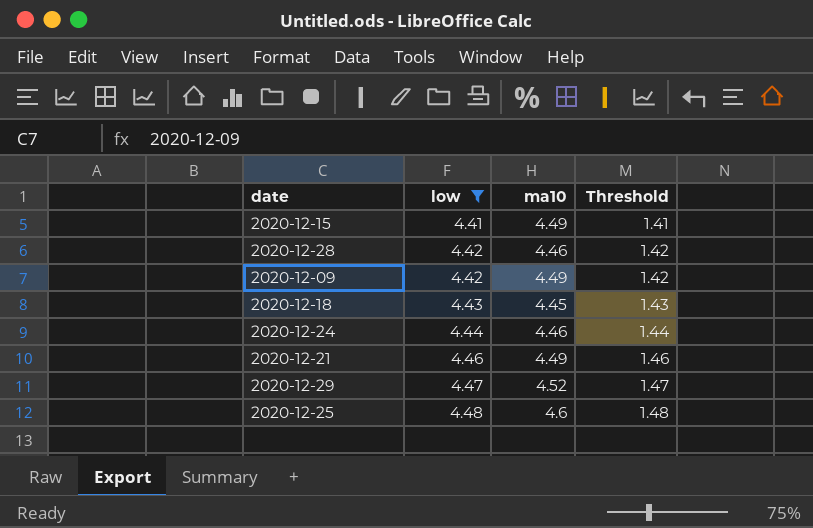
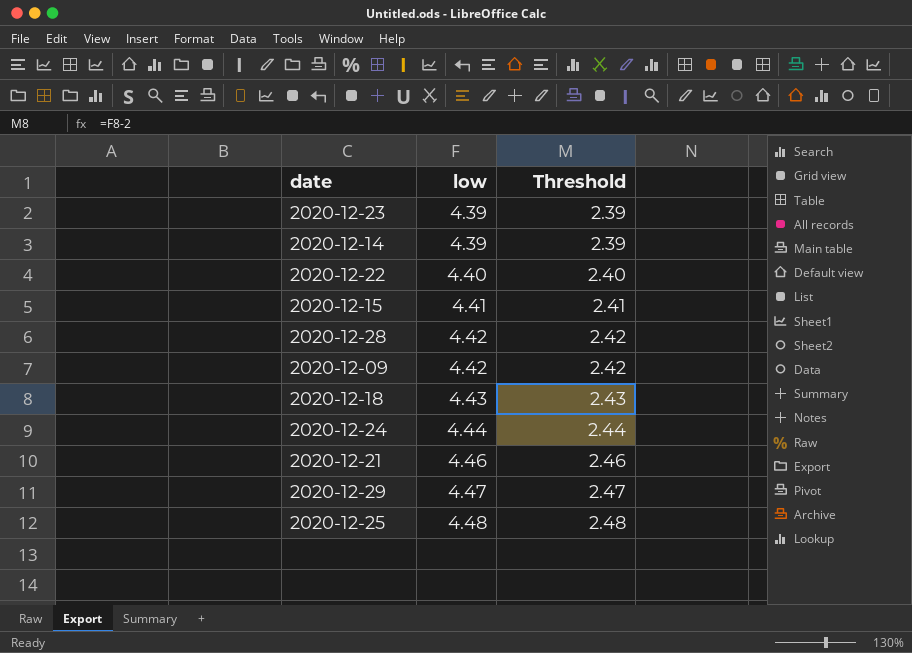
filter: low >= 4.41 -> none
column ma10 | position: 3 -> none
column Threshold | formula: [low] - 3 -> [low] - 2

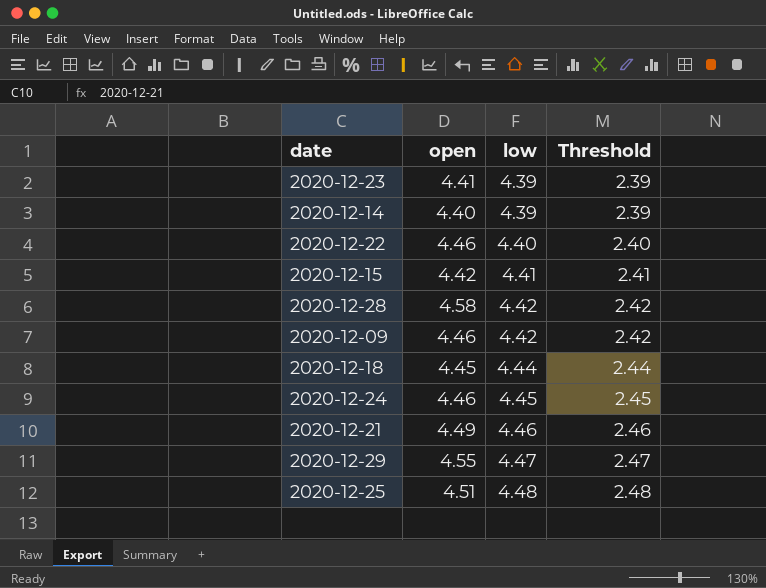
column open | position: none -> 2
2020-12-18 | low: 4.43 -> 4.44
2020-12-18 | Threshold: 2.43 -> 2.44
2020-12-24 | low: 4.44 -> 4.45
2020-12-24 | Threshold: 2.44 -> 2.45

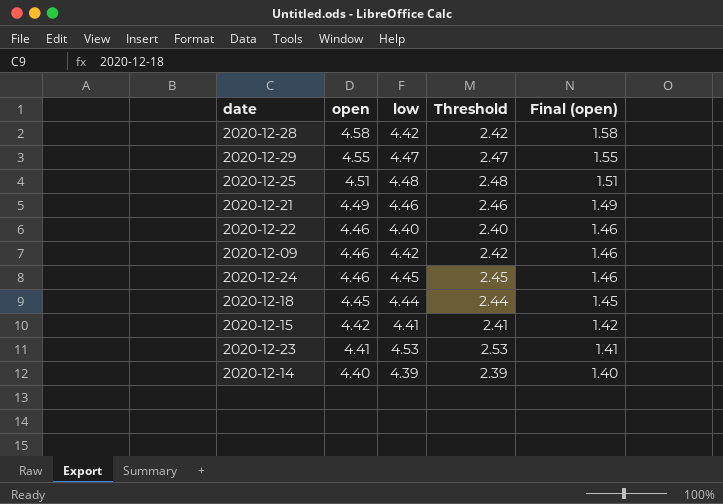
row order: low ascending -> open descending
column Final (open) | formula: none -> [open] - 3
2020-12-23 | low: 4.39 -> 4.53
2020-12-23 | Threshold: 2.39 -> 2.53

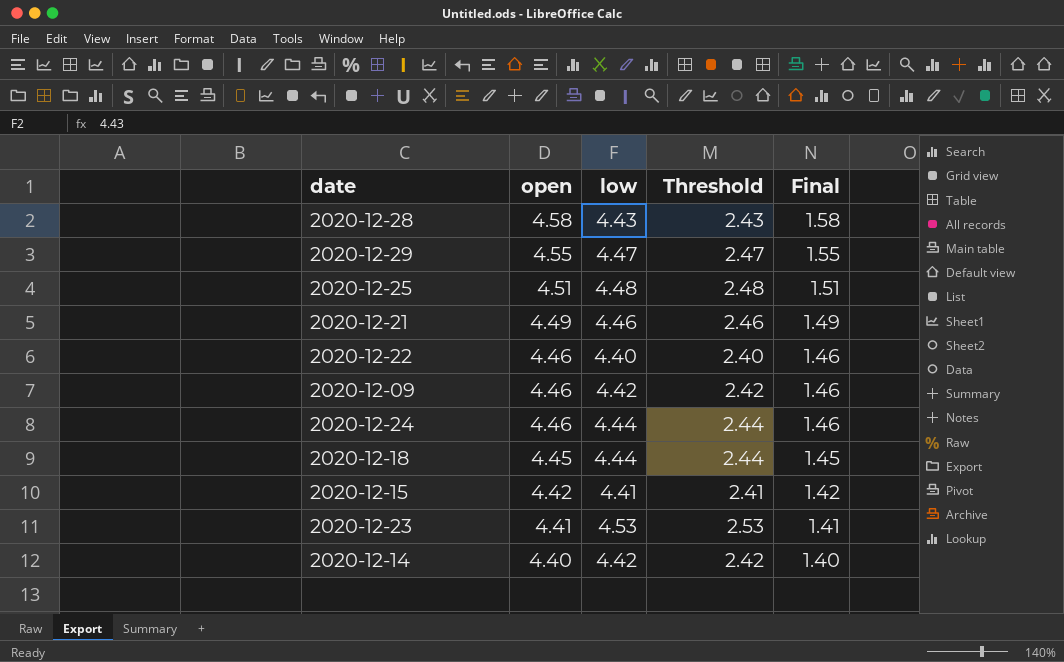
column name: Final (open) -> Final
2020-12-28 | low: 4.42 -> 4.43
2020-12-28 | Threshold: 2.42 -> 2.43
2020-12-24 | low: 4.45 -> 4.44
2020-12-24 | Threshold: 2.45 -> 2.44
2020-12-14 | low: 4.39 -> 4.42
2020-12-14 | Threshold: 2.39 -> 2.42

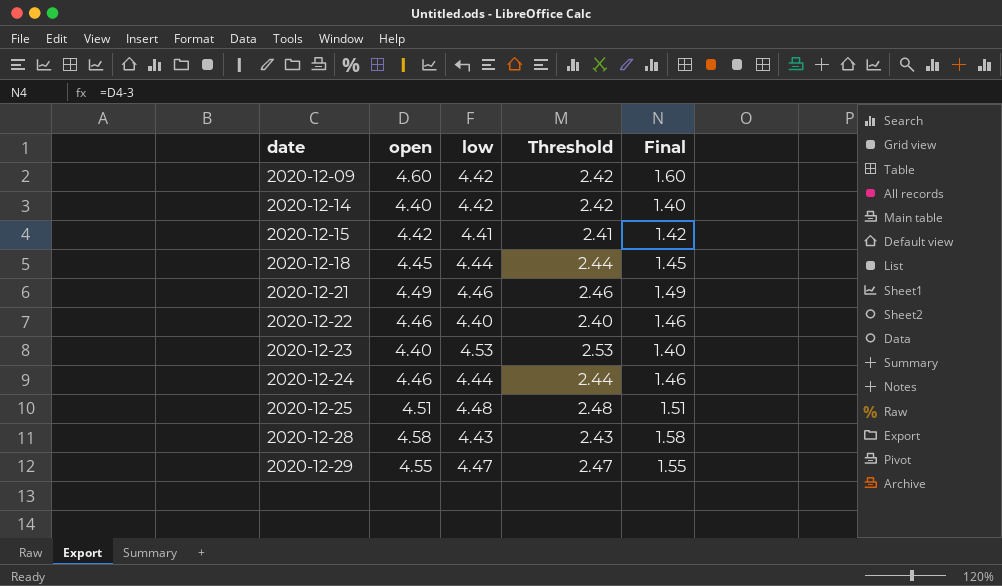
row order: open descending -> date ascending
2020-12-09 | open: 4.46 -> 4.60
2020-12-09 | Final: 1.46 -> 1.60
2020-12-23 | open: 4.41 -> 4.40
2020-12-23 | Final: 1.41 -> 1.40

